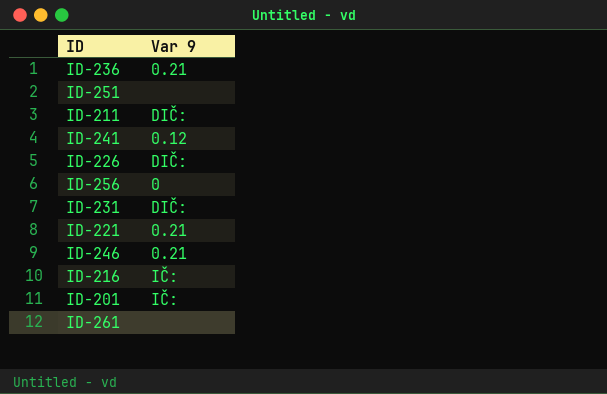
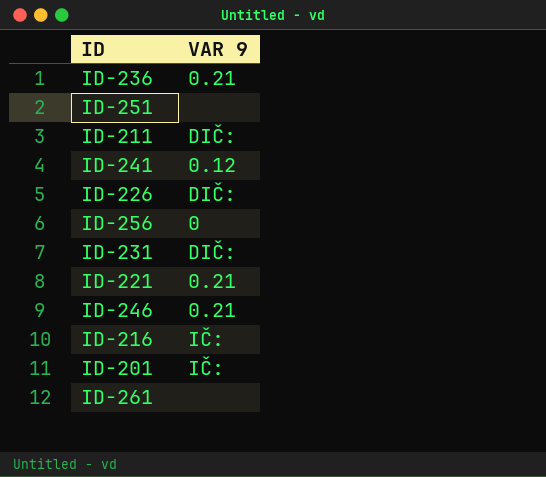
column name: Var 9 -> VAR 9

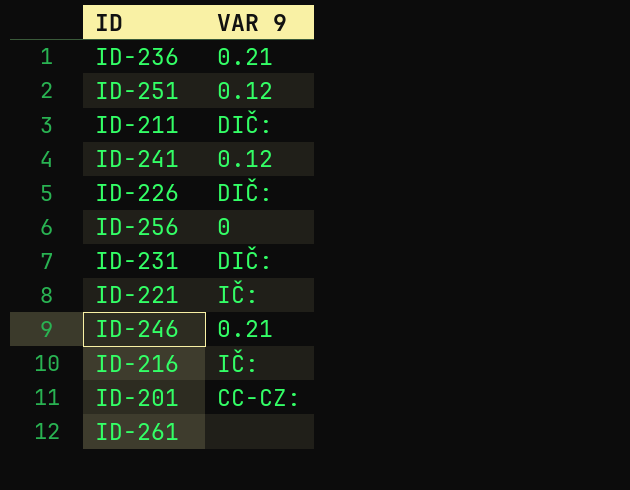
ID-251 | VAR 9: none -> 0.12
ID-221 | VAR 9: 0.21 -> IČ:
ID-201 | VAR 9: IČ: -> CC-CZ:

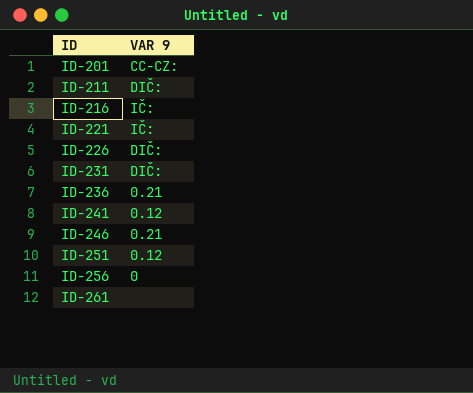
row order: none -> ID ascending

